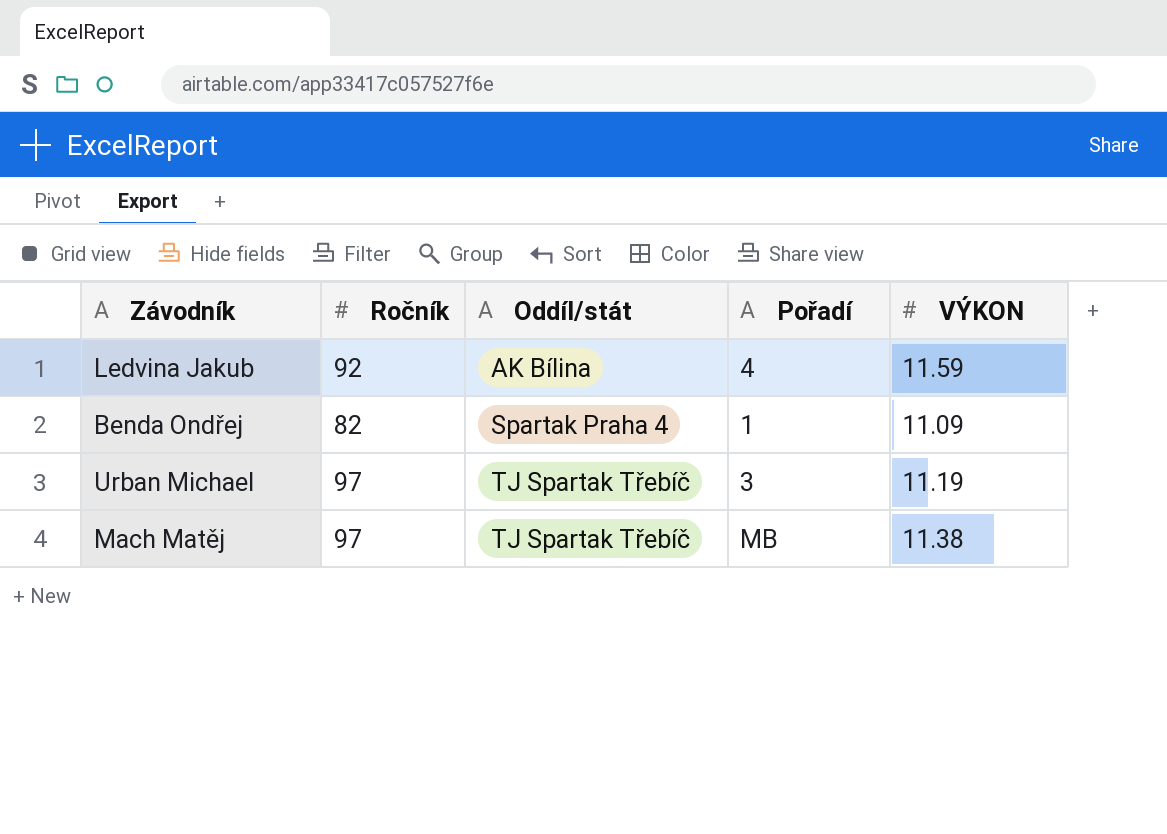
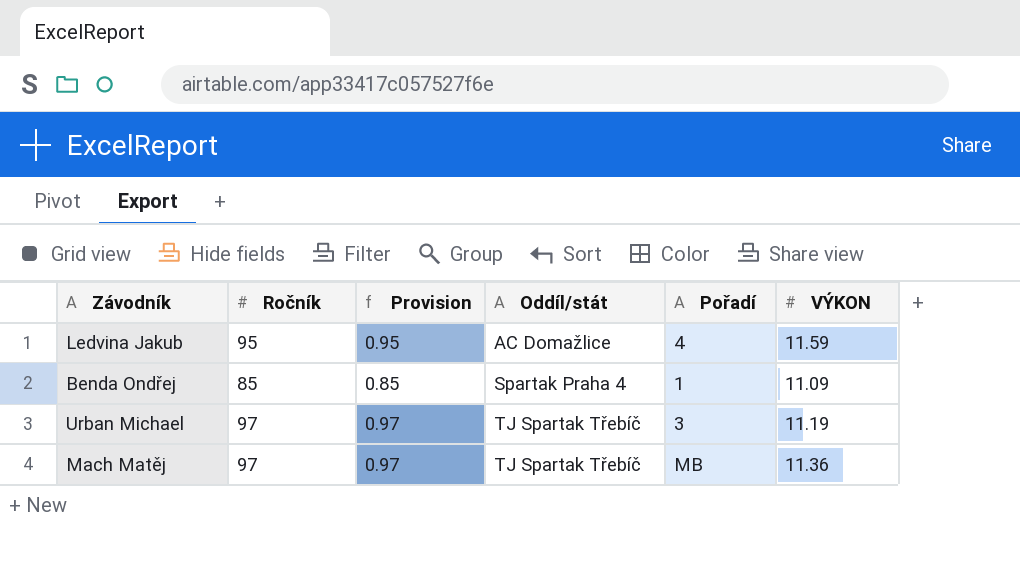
column Provision | formula: none -> [Ročník] * 0.01
Ledvina Jakub | Ročník: 92 -> 95
Ledvina Jakub | Oddíl/stát: AK Bílina -> AC Domažlice
Benda Ondřej | Ročník: 82 -> 85
Mach Matěj | VÝKON: 11.38 -> 11.36

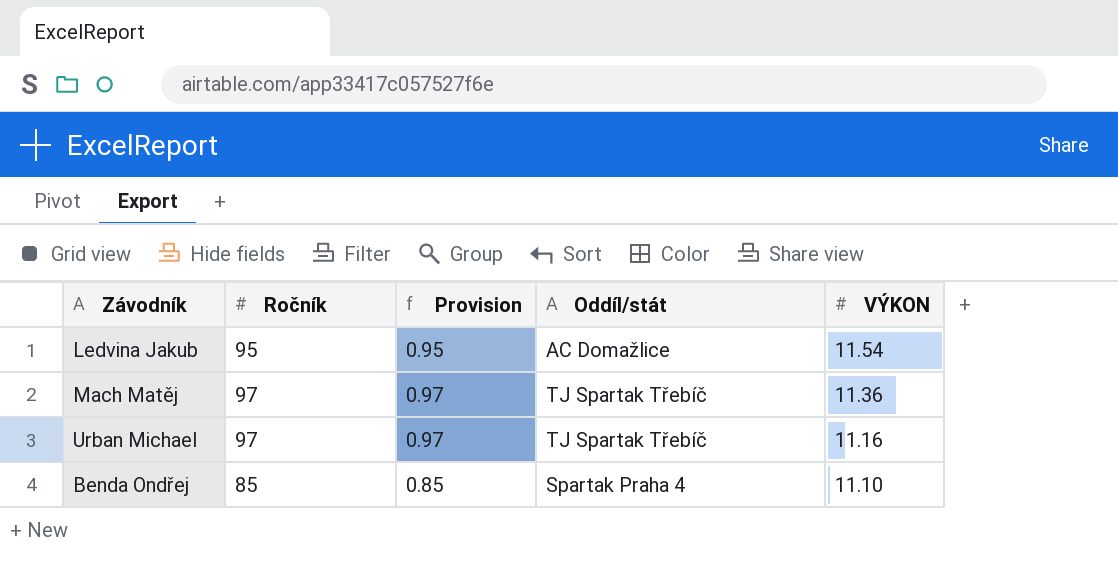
row order: Oddíl/stát ascending -> VÝKON descending
column Pořadí | position: 5 -> none
Ledvina Jakub | VÝKON: 11.59 -> 11.54
Urban Michael | VÝKON: 11.19 -> 11.16
Benda Ondřej | VÝKON: 11.09 -> 11.10

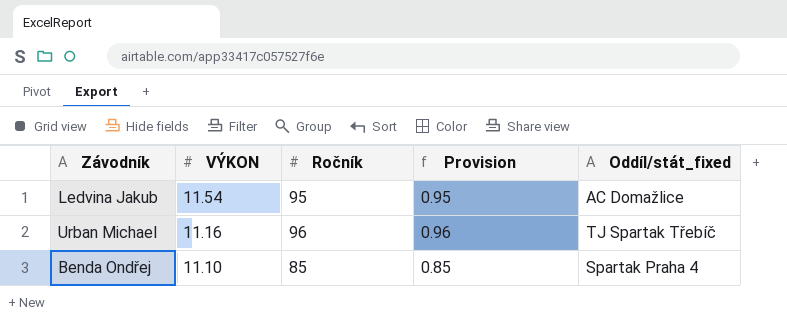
column VÝKON | position: 5 -> 2
column name: Oddíl/stát -> Oddíl/stát_fixed
row Mach Matěj: 97 | 0.97 | TJ Spartak Třebíč | 11.36 -> none
Urban Michael | Ročník: 97 -> 96
Urban Michael | Provision: 0.97 -> 0.96

